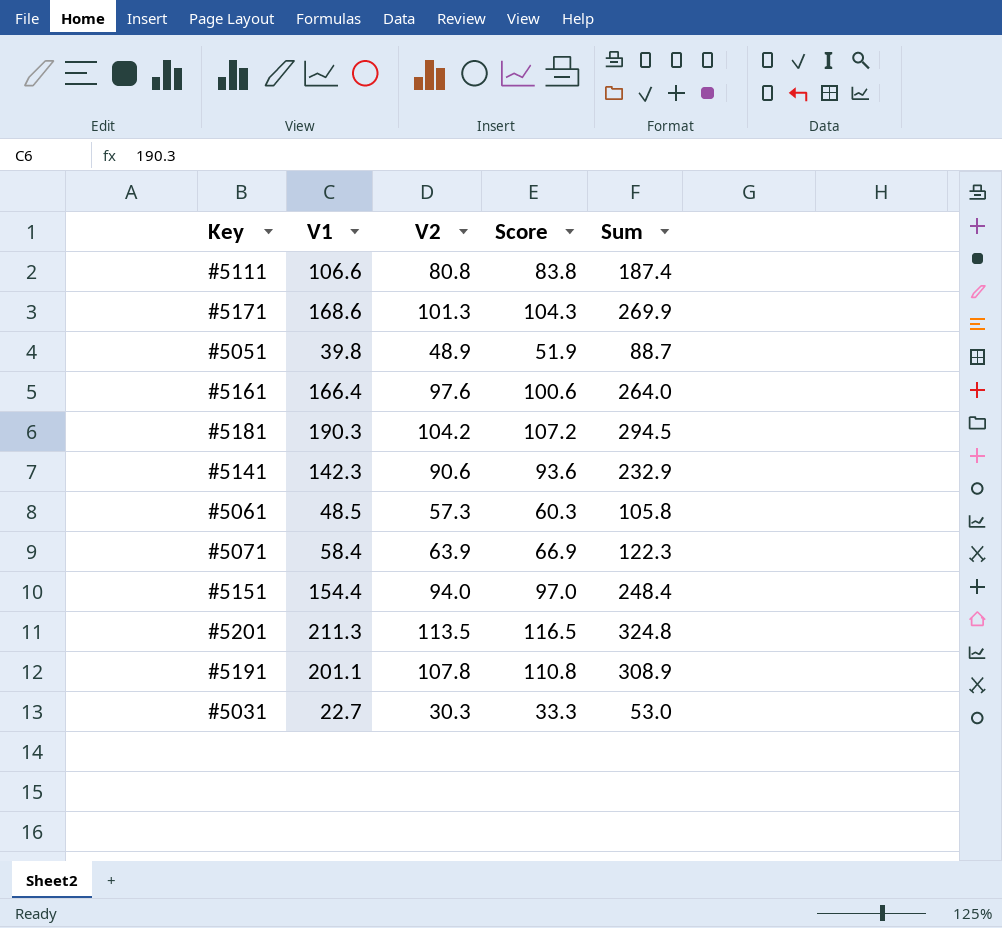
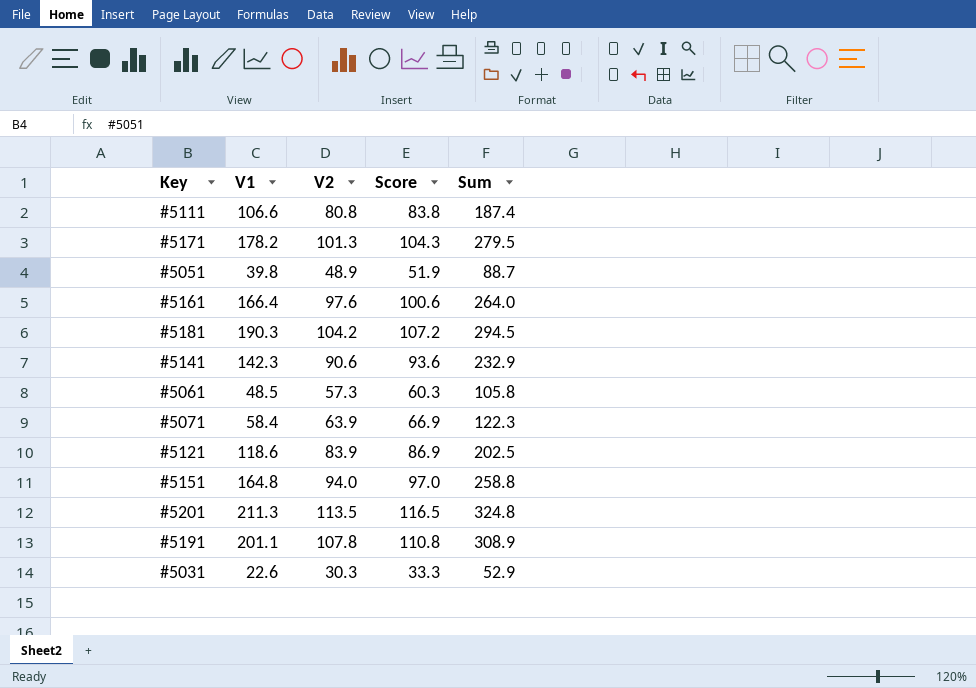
#5171 | V1: 168.6 -> 178.2
#5171 | Sum: 269.9 -> 279.5
row #5121: none -> 118.6 | 83.9 | 86.9 | 202.5
#5151 | V1: 154.4 -> 164.8
#5151 | Sum: 248.4 -> 258.8
#5031 | V1: 22.7 -> 22.6
#5031 | Sum: 53.0 -> 52.9

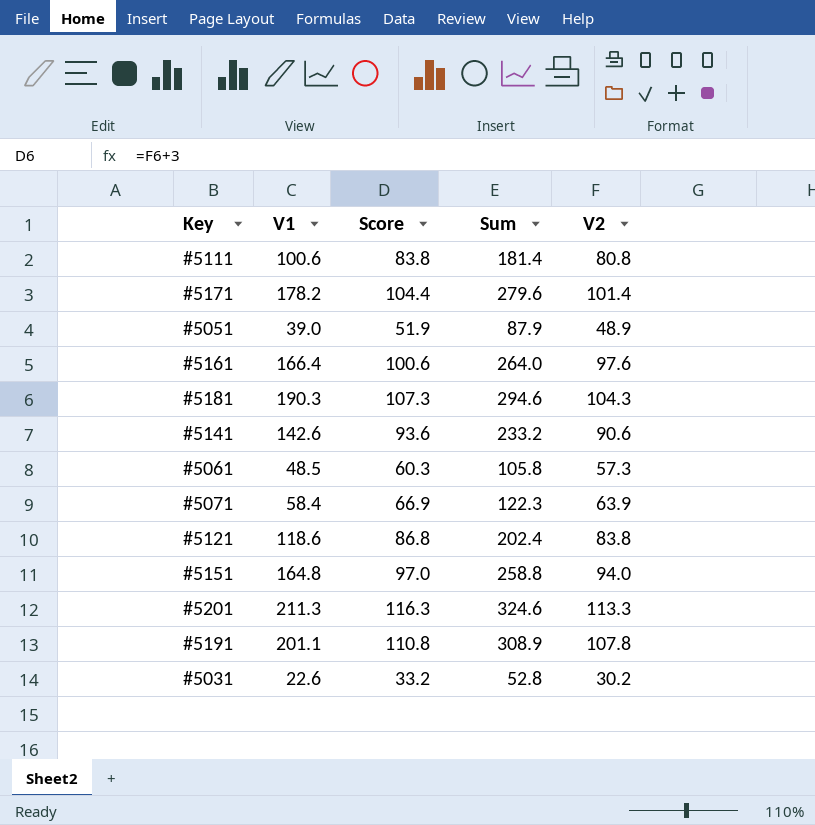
column V2 | position: 3 -> 5
#5111 | V1: 106.6 -> 100.6
#5111 | Sum: 187.4 -> 181.4
#5171 | Score: 104.3 -> 104.4
#5171 | Sum: 279.5 -> 279.6
#5171 | V2: 101.3 -> 101.4
#5051 | V1: 39.8 -> 39.0
#5051 | Sum: 88.7 -> 87.9
#5181 | Score: 107.2 -> 107.3
#5181 | Sum: 294.5 -> 294.6
#5181 | V2: 104.2 -> 104.3
#5141 | V1: 142.3 -> 142.6
#5141 | Sum: 232.9 -> 233.2
#5121 | Score: 86.9 -> 86.8
#5121 | Sum: 202.5 -> 202.4
#5121 | V2: 83.9 -> 83.8
#5201 | Score: 116.5 -> 116.3
#5201 | Sum: 324.8 -> 324.6
#5201 | V2: 113.5 -> 113.3
#5031 | Score: 33.3 -> 33.2
#5031 | Sum: 52.9 -> 52.8
#5031 | V2: 30.3 -> 30.2

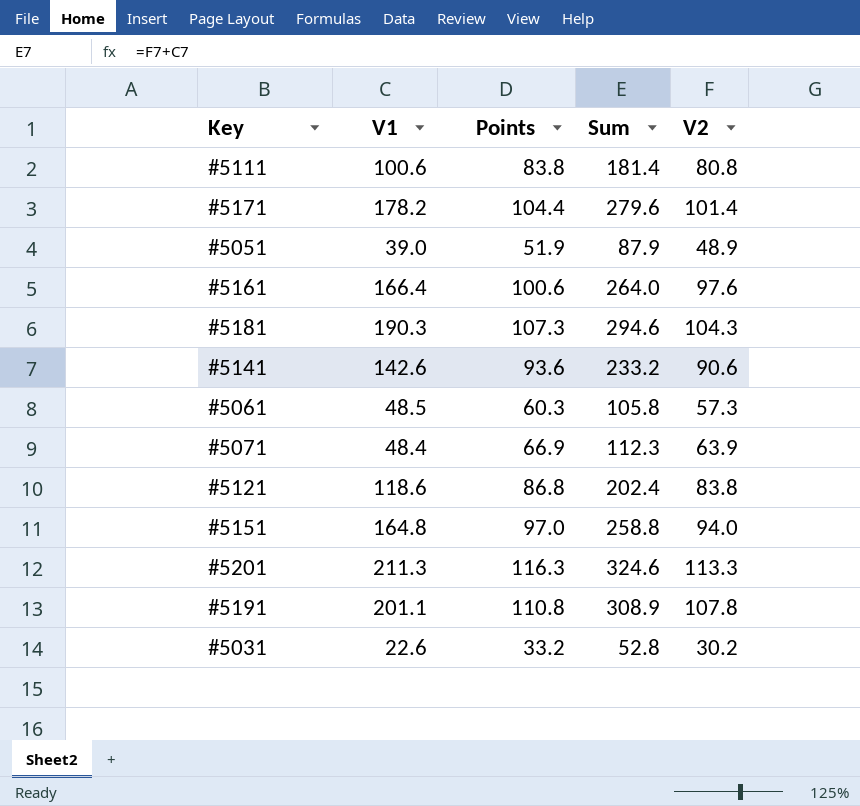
column name: Score -> Points
#5071 | V1: 58.4 -> 48.4
#5071 | Sum: 122.3 -> 112.3

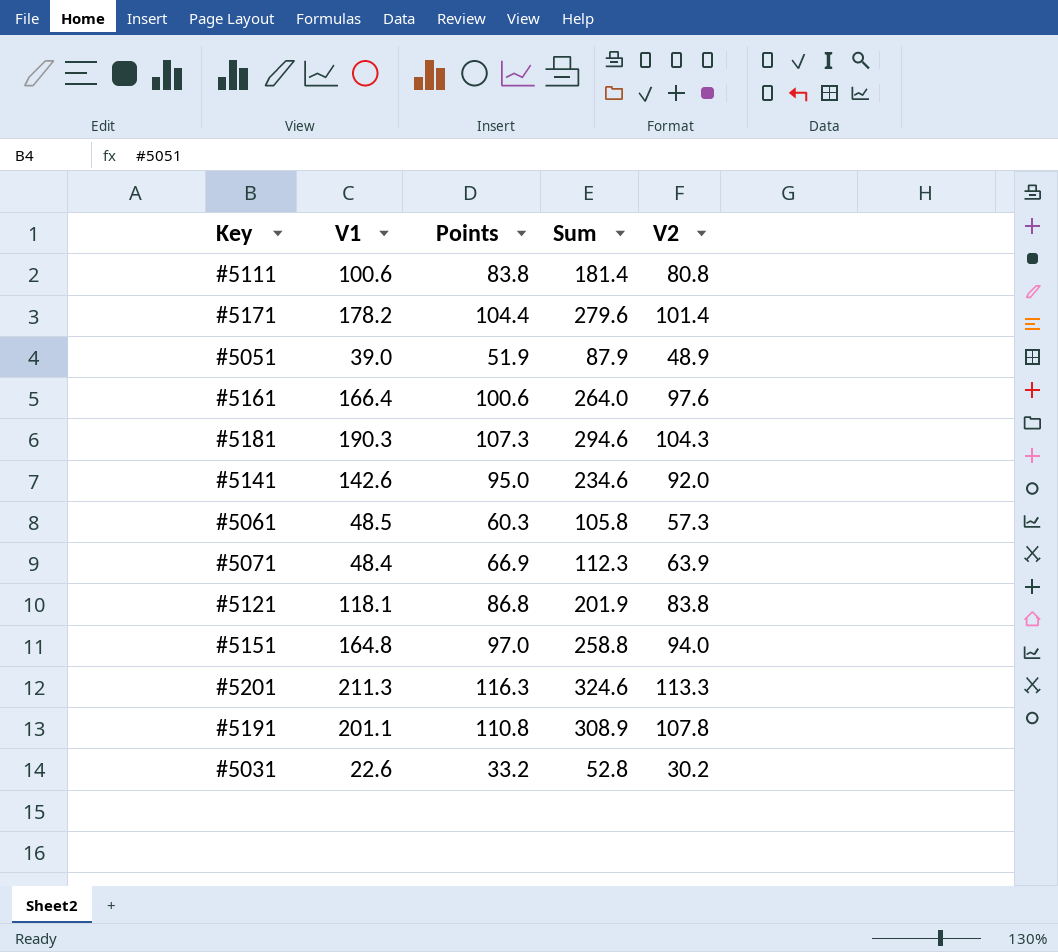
#5141 | Points: 93.6 -> 95.0
#5141 | Sum: 233.2 -> 234.6
#5141 | V2: 90.6 -> 92.0
#5121 | V1: 118.6 -> 118.1
#5121 | Sum: 202.4 -> 201.9

